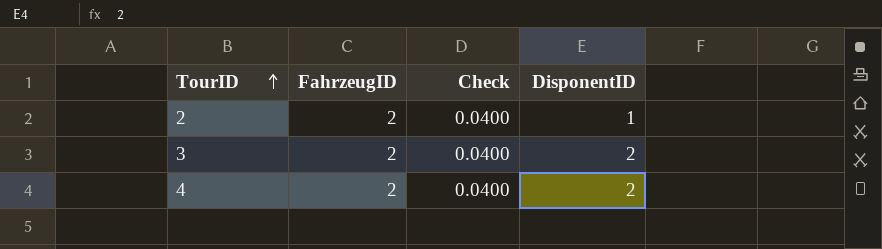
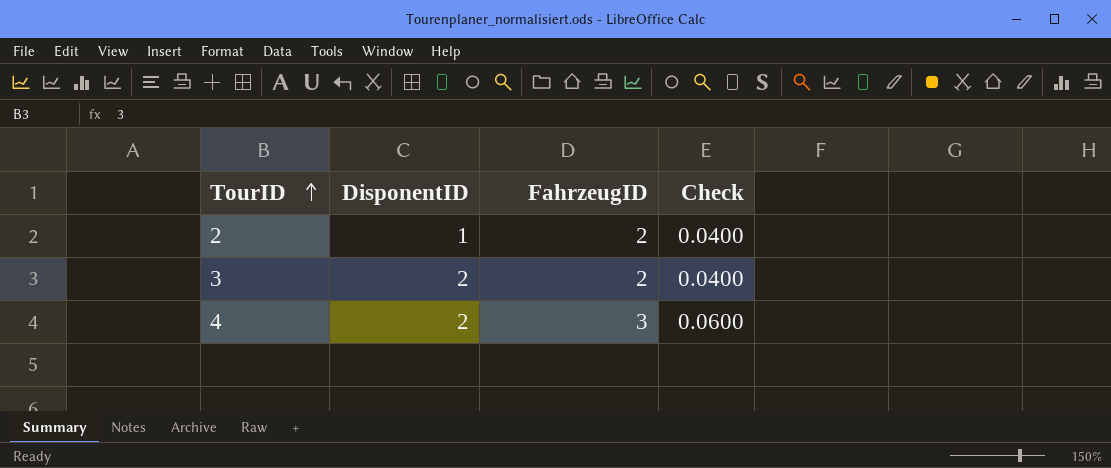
column DisponentID | position: 4 -> 2
4 | FahrzeugID: 2 -> 3
4 | Check: 0.0400 -> 0.0600

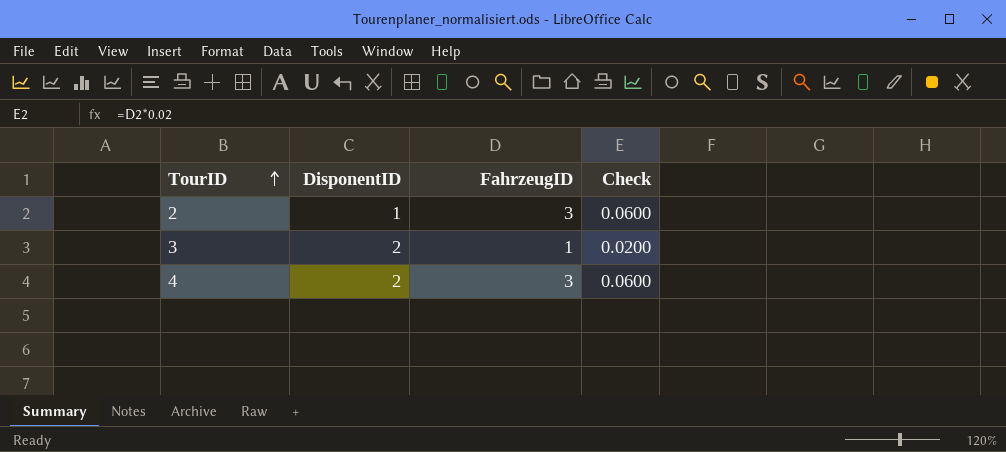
2 | FahrzeugID: 2 -> 3
2 | Check: 0.0400 -> 0.0600
3 | FahrzeugID: 2 -> 1
3 | Check: 0.0400 -> 0.0200

